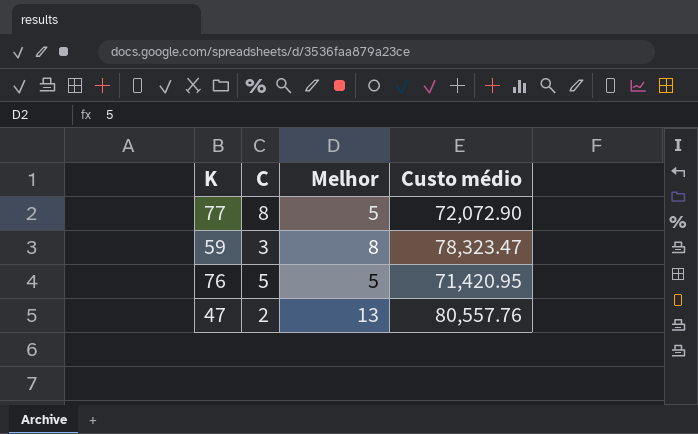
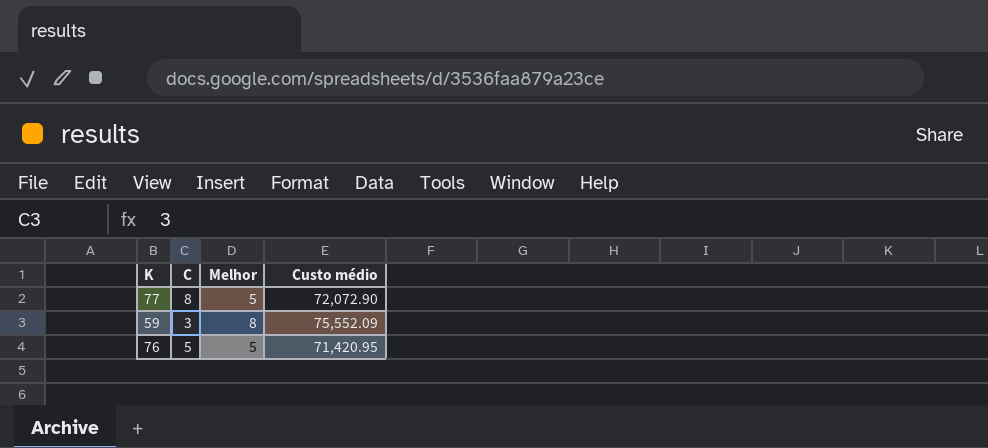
row 47: 2 | 13 | 80,557.76 -> none
59 | Custo médio: 78,323.47 -> 75,552.09

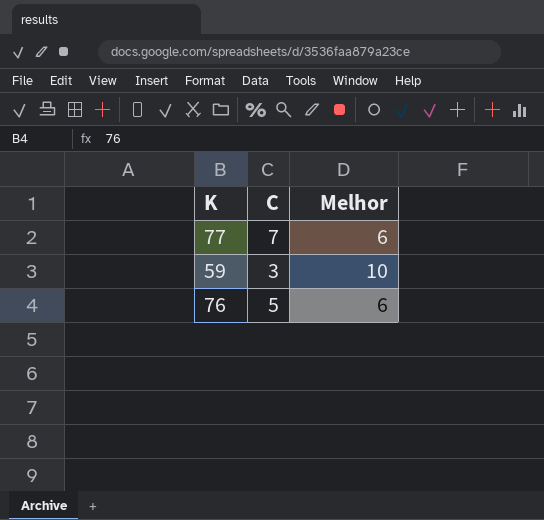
column Custo médio | position: 4 -> none
77 | C: 8 -> 7
77 | Melhor: 5 -> 6
59 | Melhor: 8 -> 10
76 | Melhor: 5 -> 6

